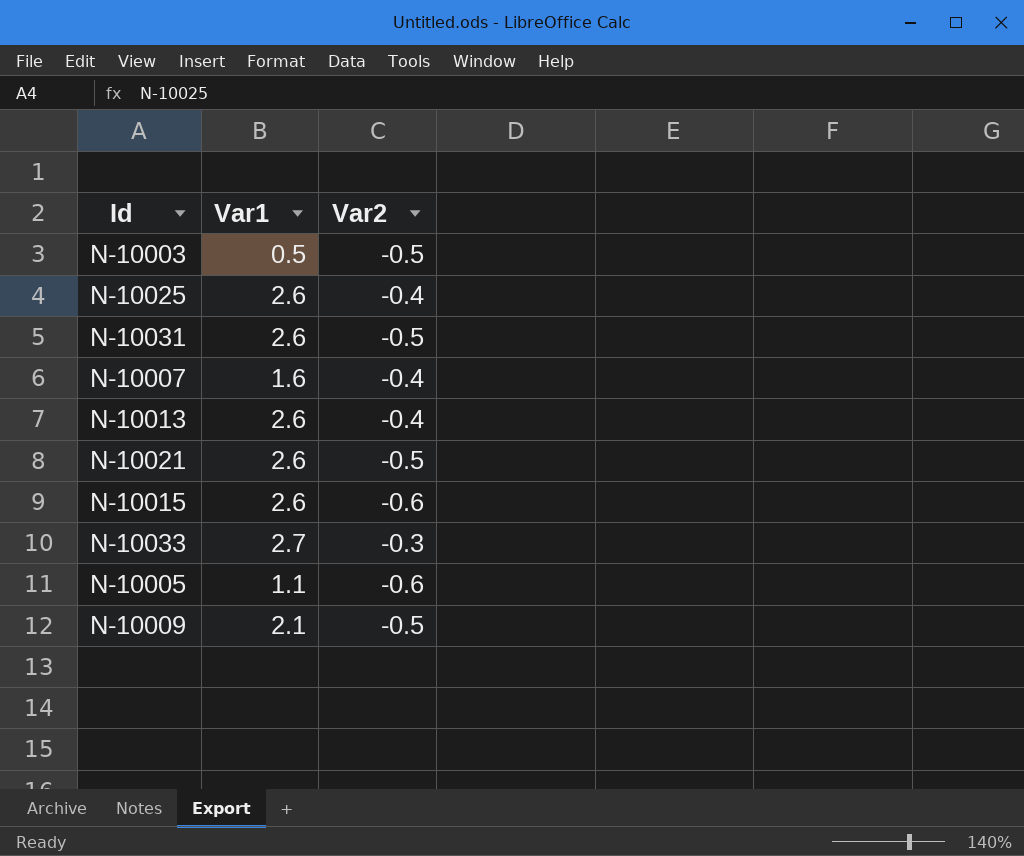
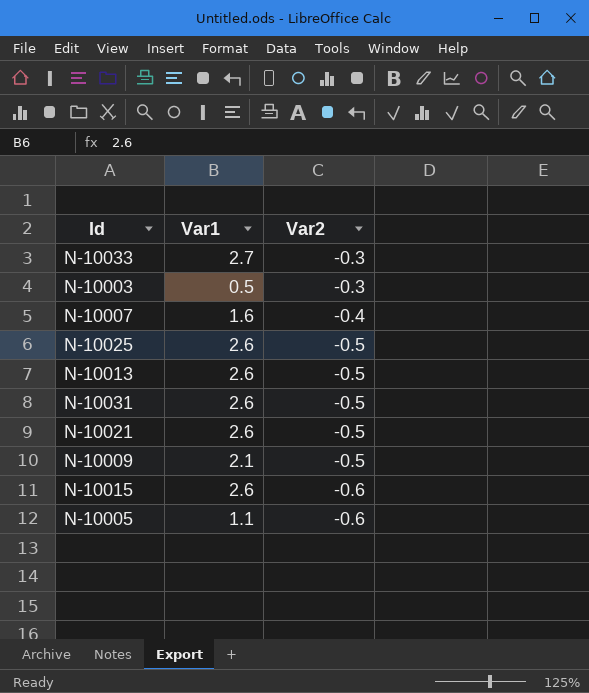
row order: none -> Var2 descending
N-10003 | Var2: -0.5 -> -0.3
N-10025 | Var2: -0.4 -> -0.5
N-10013 | Var2: -0.4 -> -0.5

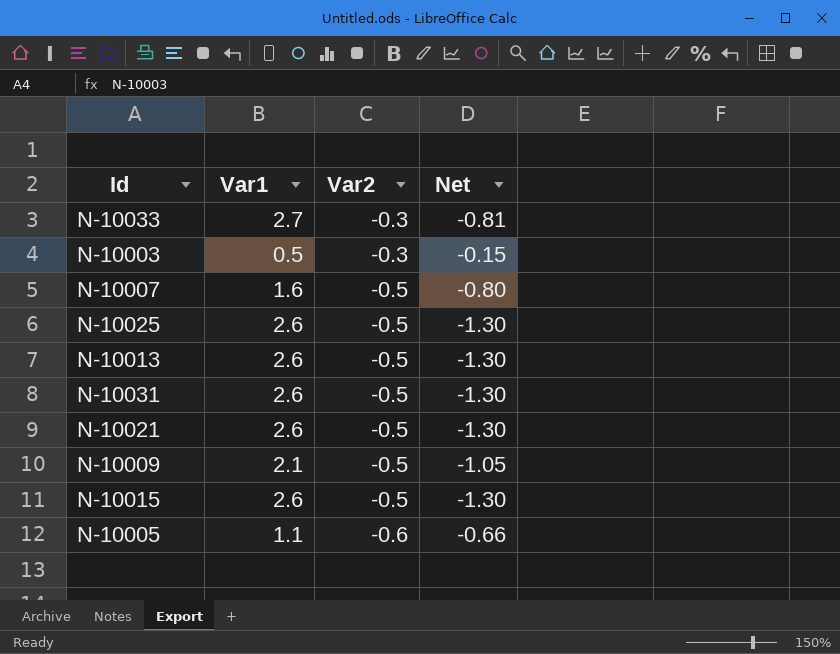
column Net | formula: none -> [Var1] * [Var2]
N-10007 | Var2: -0.4 -> -0.5
N-10015 | Var2: -0.6 -> -0.5

